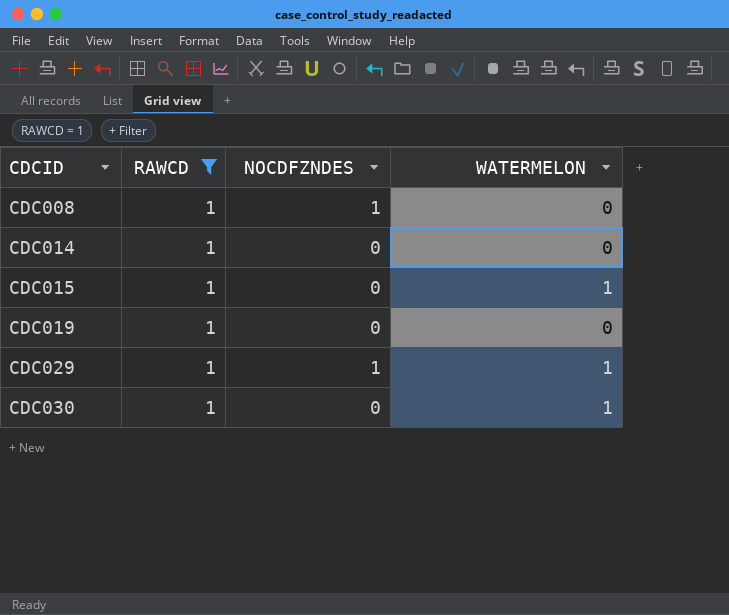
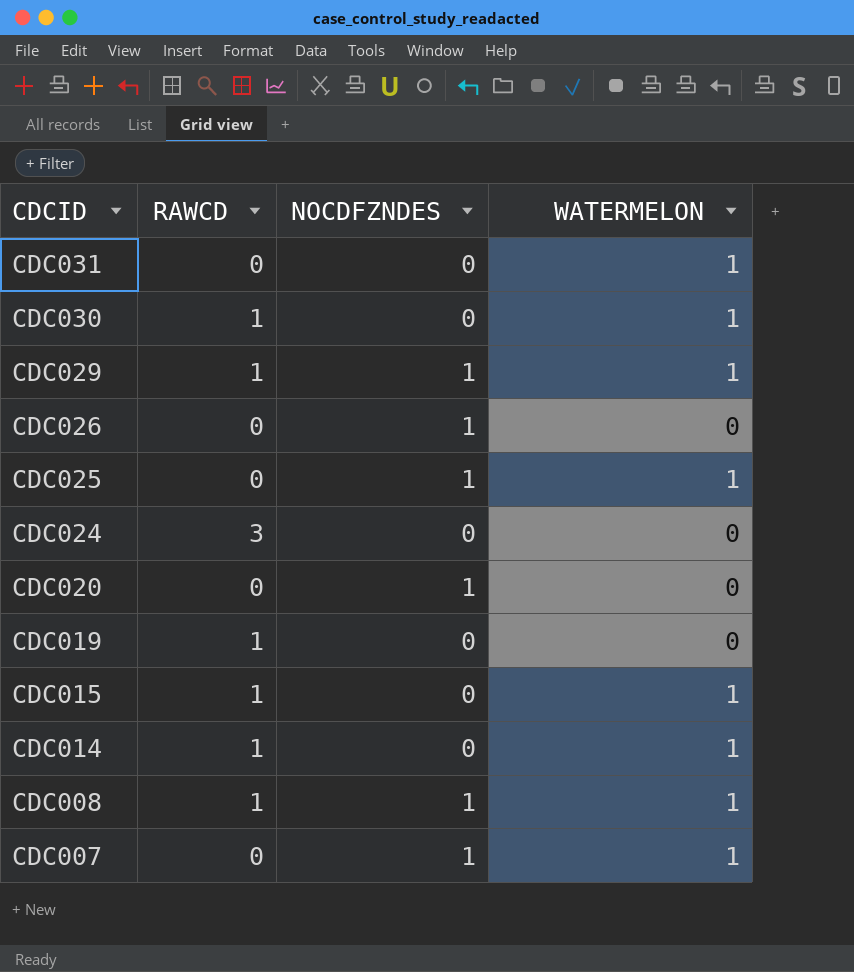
filter: RAWCD = 1 -> none
row order: CDCID ascending -> CDCID descending
CDC014 | WATERMELON: 0 -> 1
CDC008 | WATERMELON: 0 -> 1

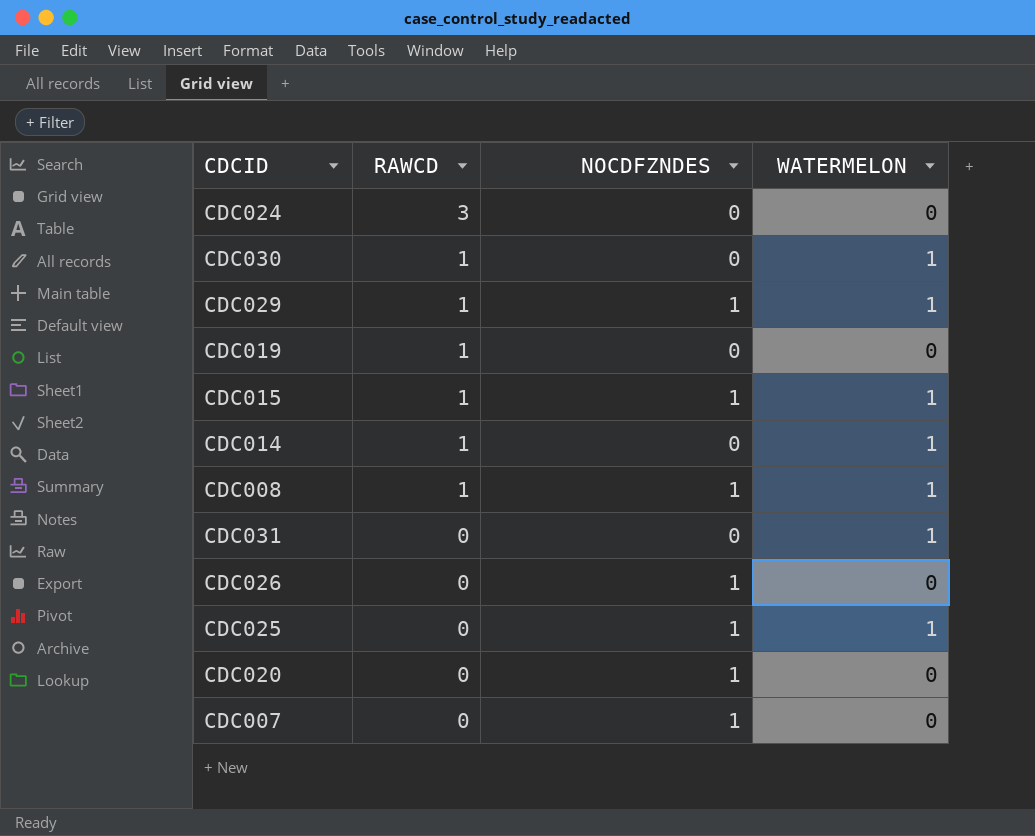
row order: CDCID descending -> RAWCD descending
CDC015 | NOCDFZNDES: 0 -> 1
CDC007 | WATERMELON: 1 -> 0

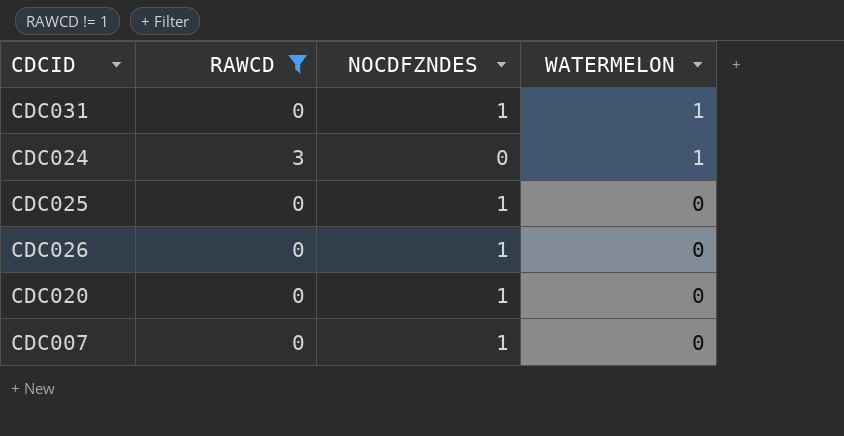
filter: none -> RAWCD != 1
row order: RAWCD descending -> WATERMELON descending
CDC031 | NOCDFZNDES: 0 -> 1
CDC024 | WATERMELON: 0 -> 1
CDC025 | WATERMELON: 1 -> 0

